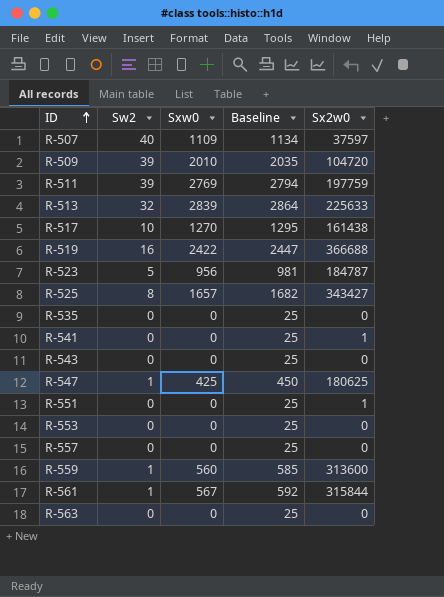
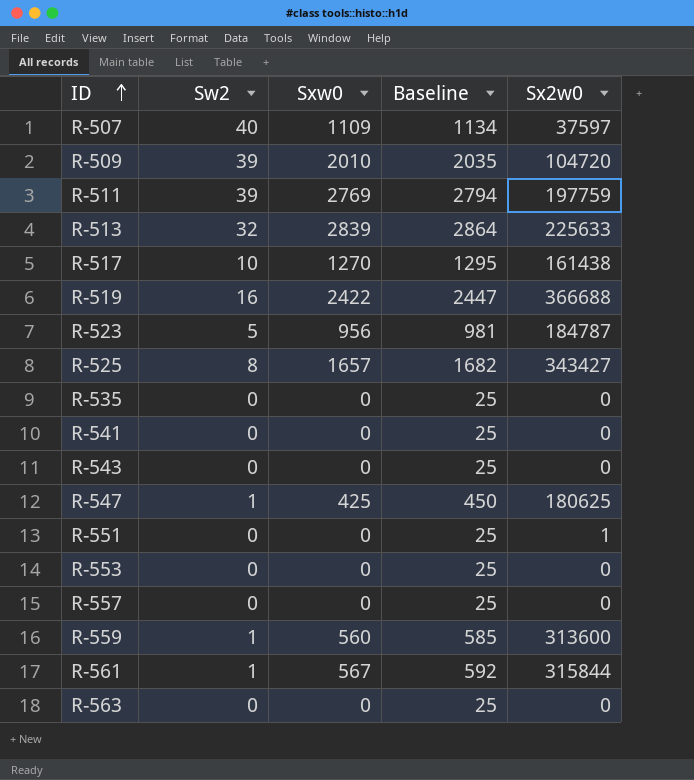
R-541 | Sx2w0: 1 -> 0

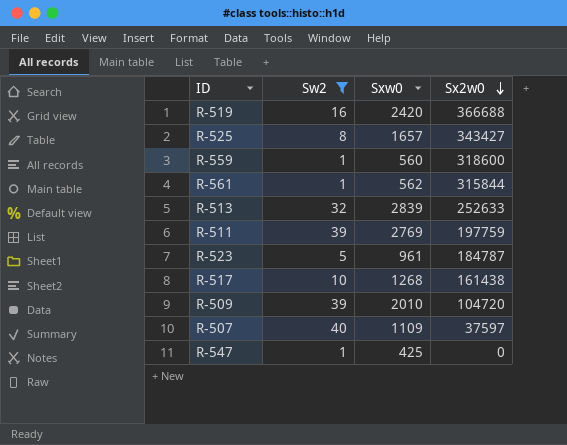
filter: none -> Sw2 != 0
row order: ID ascending -> Sx2w0 descending
column Baseline | formula: [Sxw0] + 25 -> none
R-519 | Sxw0: 2422 -> 2420
R-559 | Sx2w0: 313600 -> 318600
R-561 | Sxw0: 567 -> 562
R-513 | Sx2w0: 225633 -> 252633
R-523 | Sxw0: 956 -> 961
R-517 | Sxw0: 1270 -> 1268
R-547 | Sx2w0: 180625 -> 0

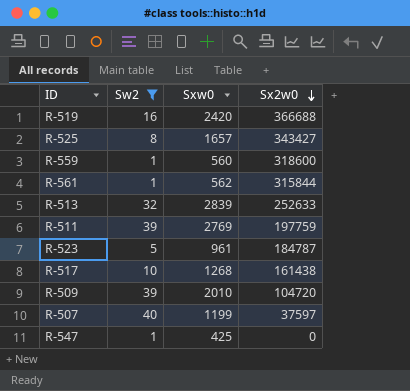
R-507 | Sxw0: 1109 -> 1199

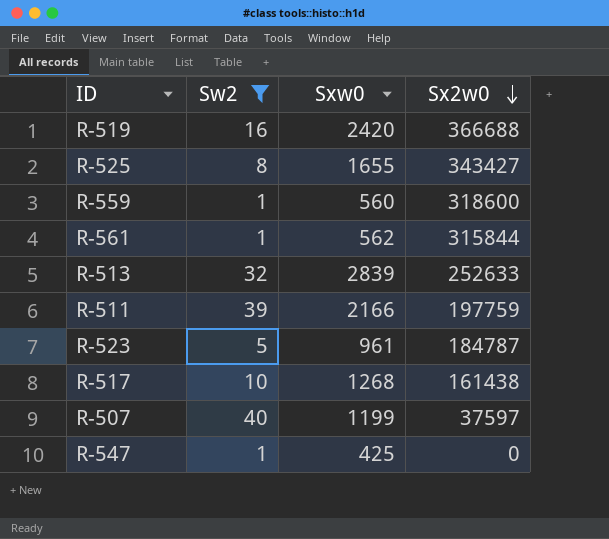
row R-509: 39 | 2010 | 104720 -> none
R-525 | Sxw0: 1657 -> 1655
R-511 | Sxw0: 2769 -> 2166

